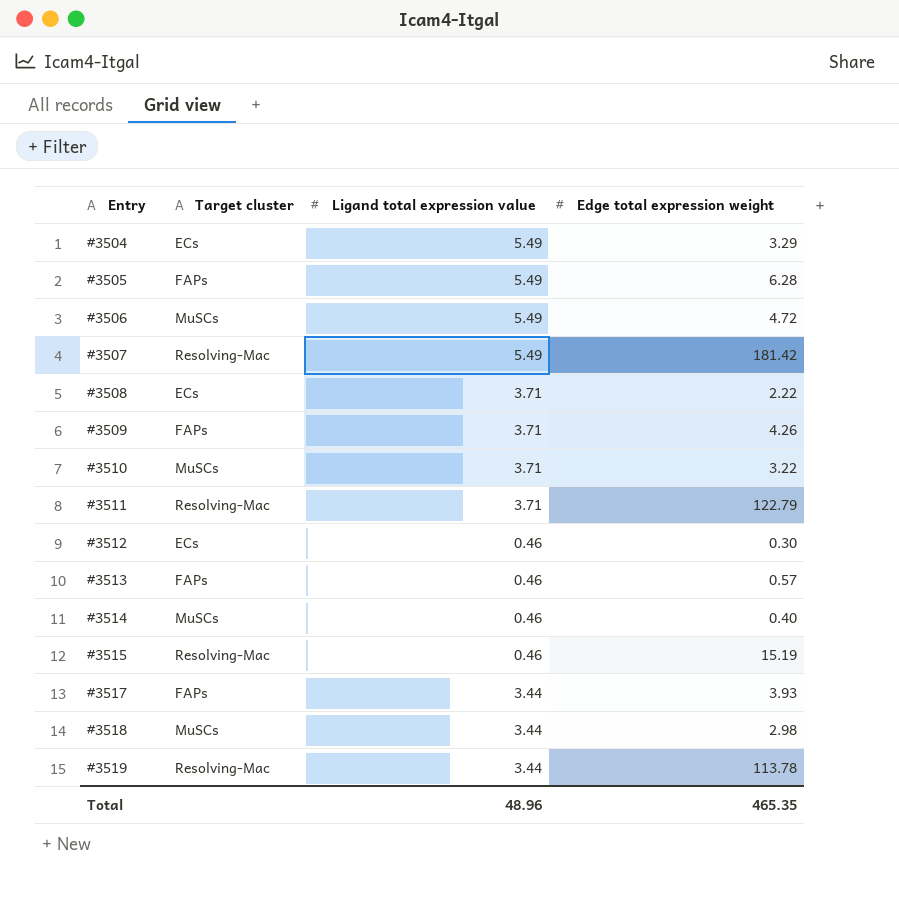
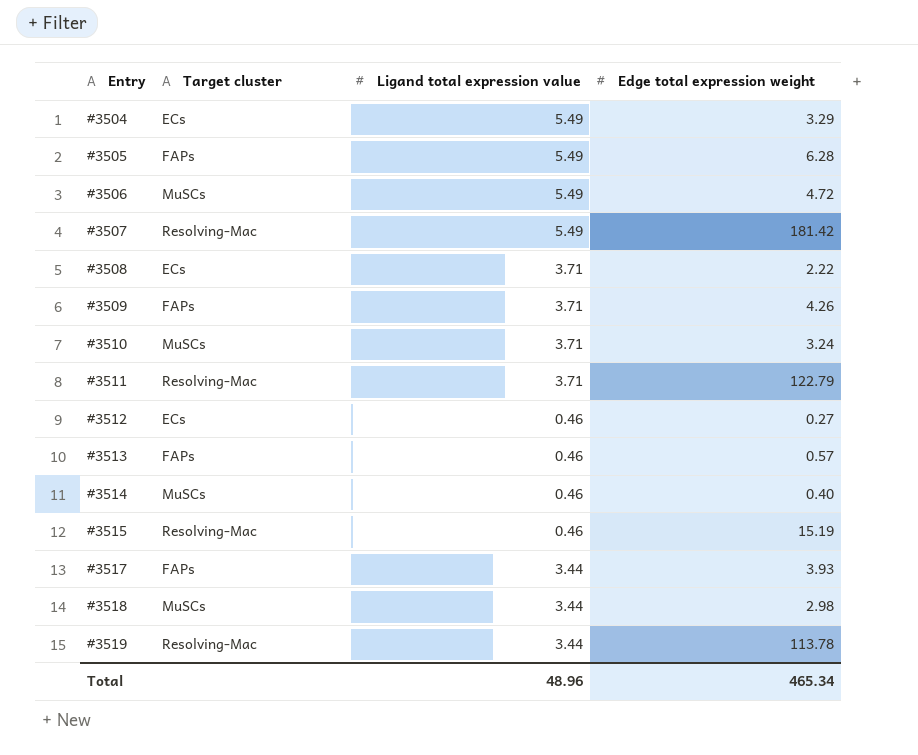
#3510 | Edge total expression weight: 3.22 -> 3.24
#3512 | Edge total expression weight: 0.30 -> 0.27
Total | Edge total expression weight: 465.35 -> 465.34

